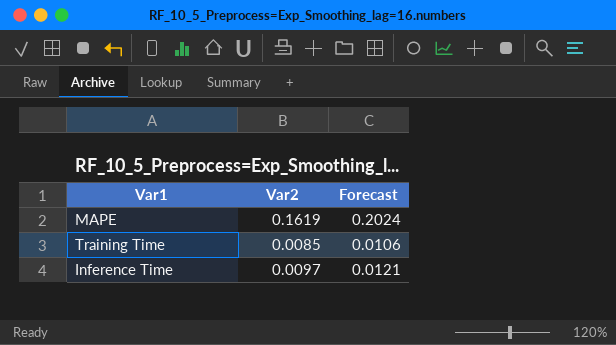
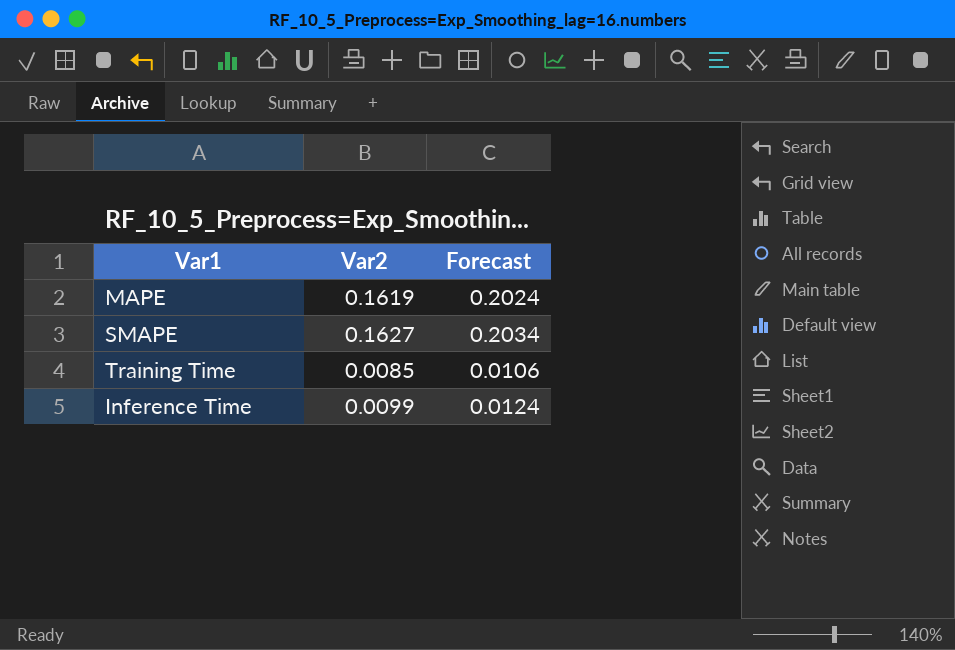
row SMAPE: none -> 0.1627 | 0.2034
Inference Time | Var2: 0.0097 -> 0.0099
Inference Time | Forecast: 0.0121 -> 0.0124

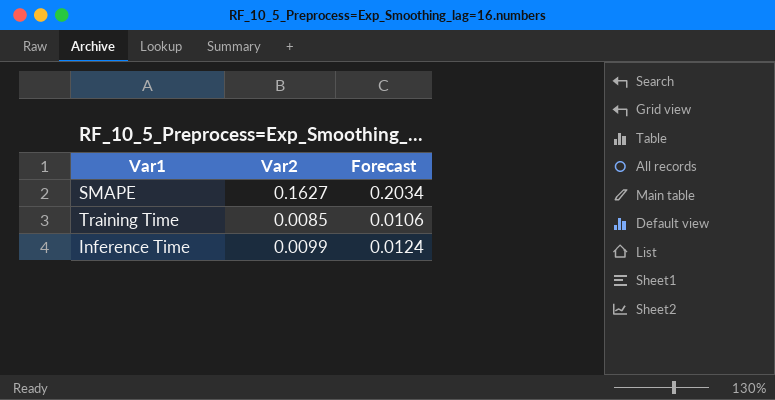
row MAPE: 0.1619 | 0.2024 -> none

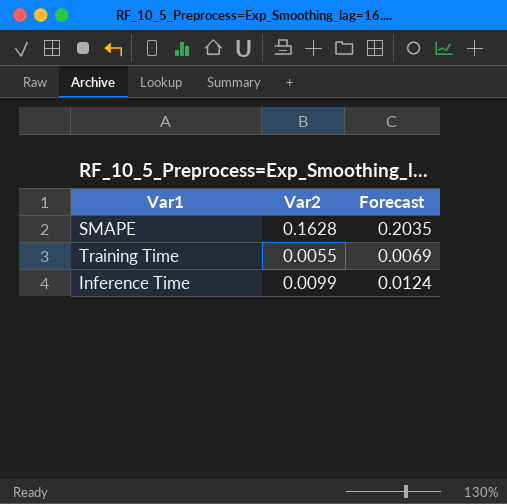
SMAPE | Var2: 0.1627 -> 0.1628
SMAPE | Forecast: 0.2034 -> 0.2035
Training Time | Var2: 0.0085 -> 0.0055
Training Time | Forecast: 0.0106 -> 0.0069

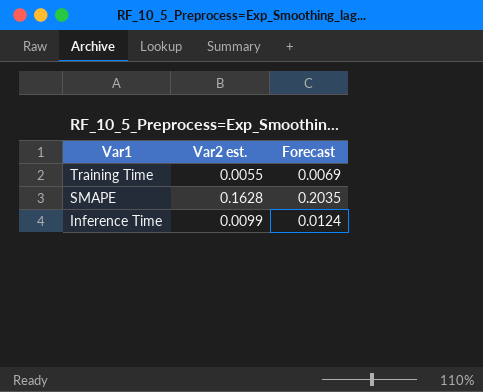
row order: none -> Var1 descending
column name: Var2 -> Var2 est.

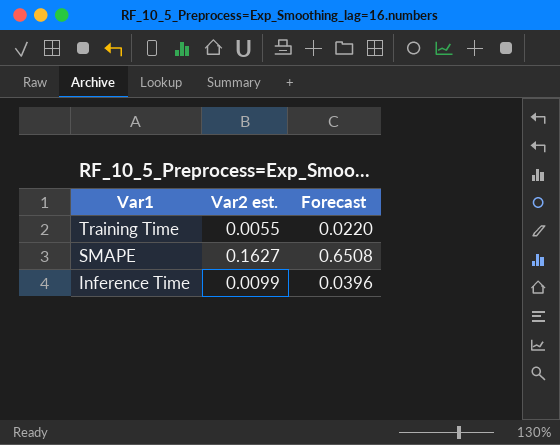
column Forecast | formula: [Var2 est.] * 1.25 -> [Var2 est.] * 4
SMAPE | Var2 est.: 0.1628 -> 0.1627

